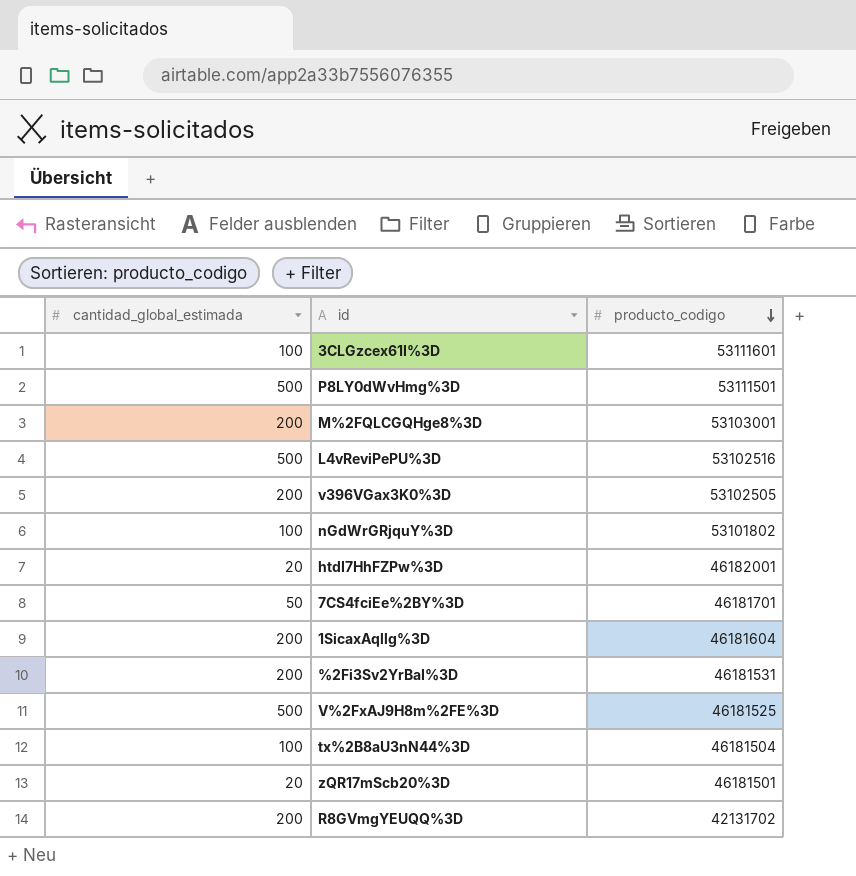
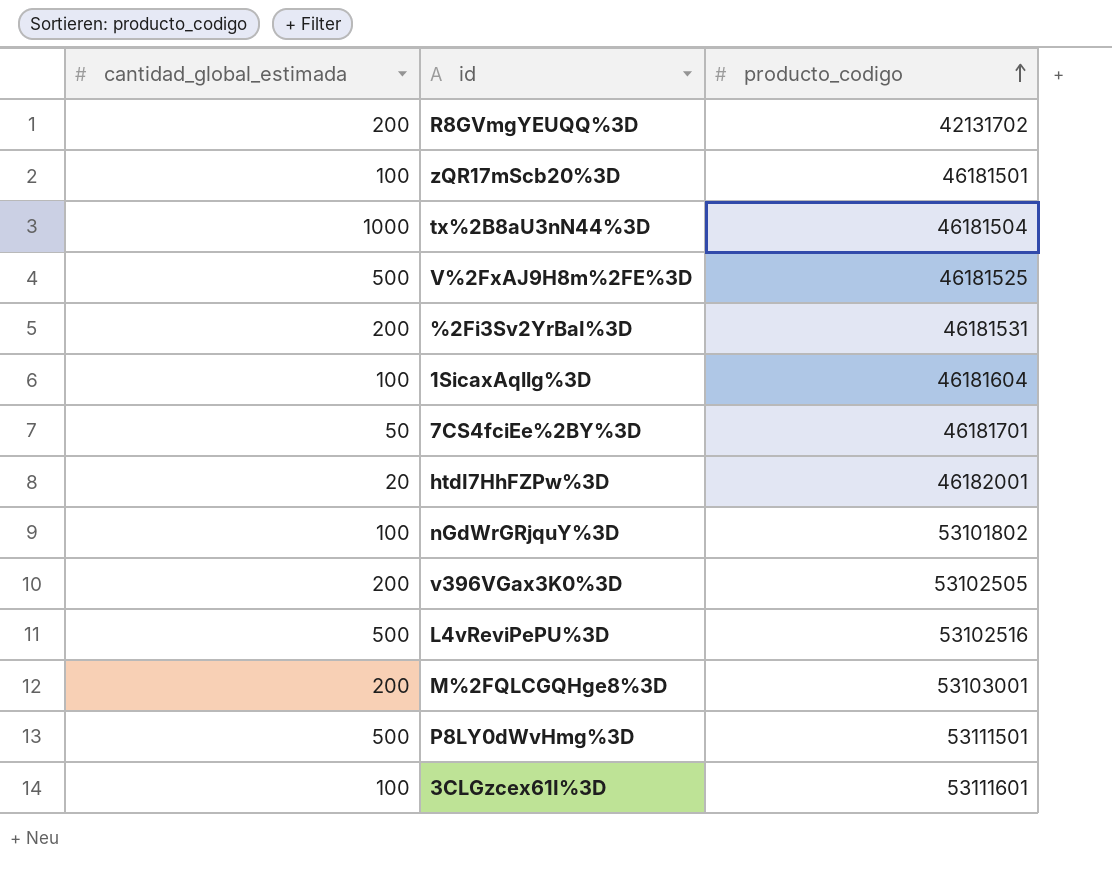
row order: producto_codigo descending -> producto_codigo ascending
zQR17mScb20%3D | cantidad_global_estimada: 20 -> 100
tx%2B8aU3nN44%3D | cantidad_global_estimada: 100 -> 1000
1SicaxAqllg%3D | cantidad_global_estimada: 200 -> 100

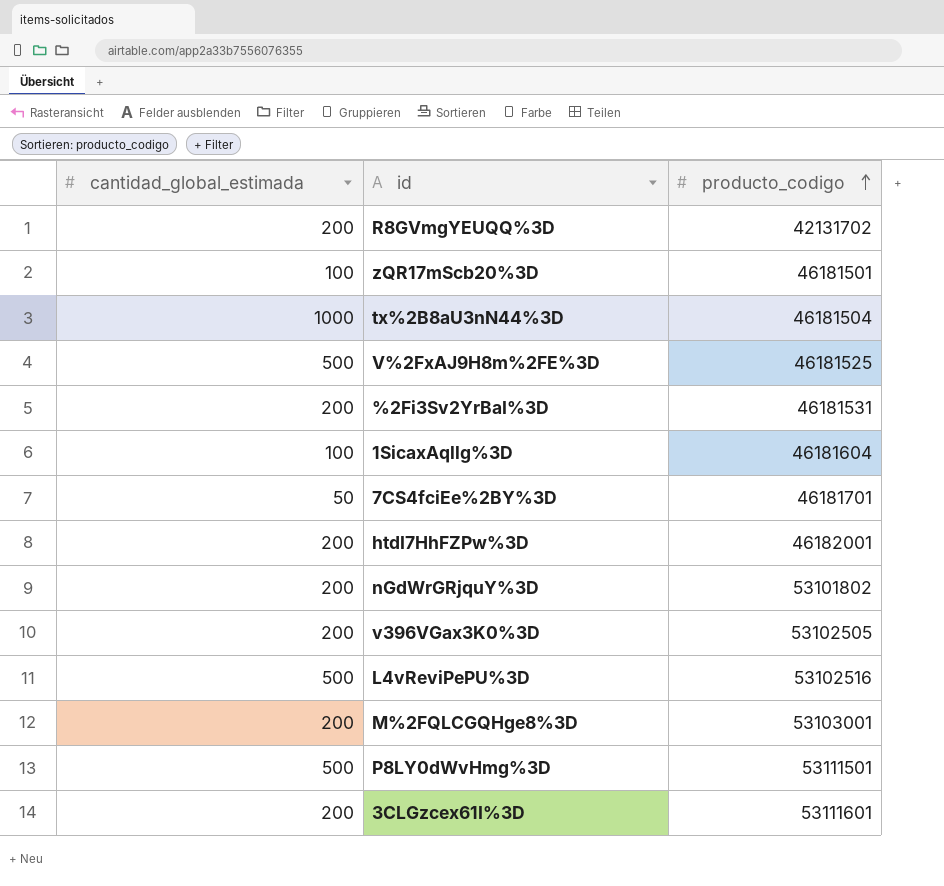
htdI7HhFZPw%3D | cantidad_global_estimada: 20 -> 200
nGdWrGRjquY%3D | cantidad_global_estimada: 100 -> 200
3CLGzcex61I%3D | cantidad_global_estimada: 100 -> 200

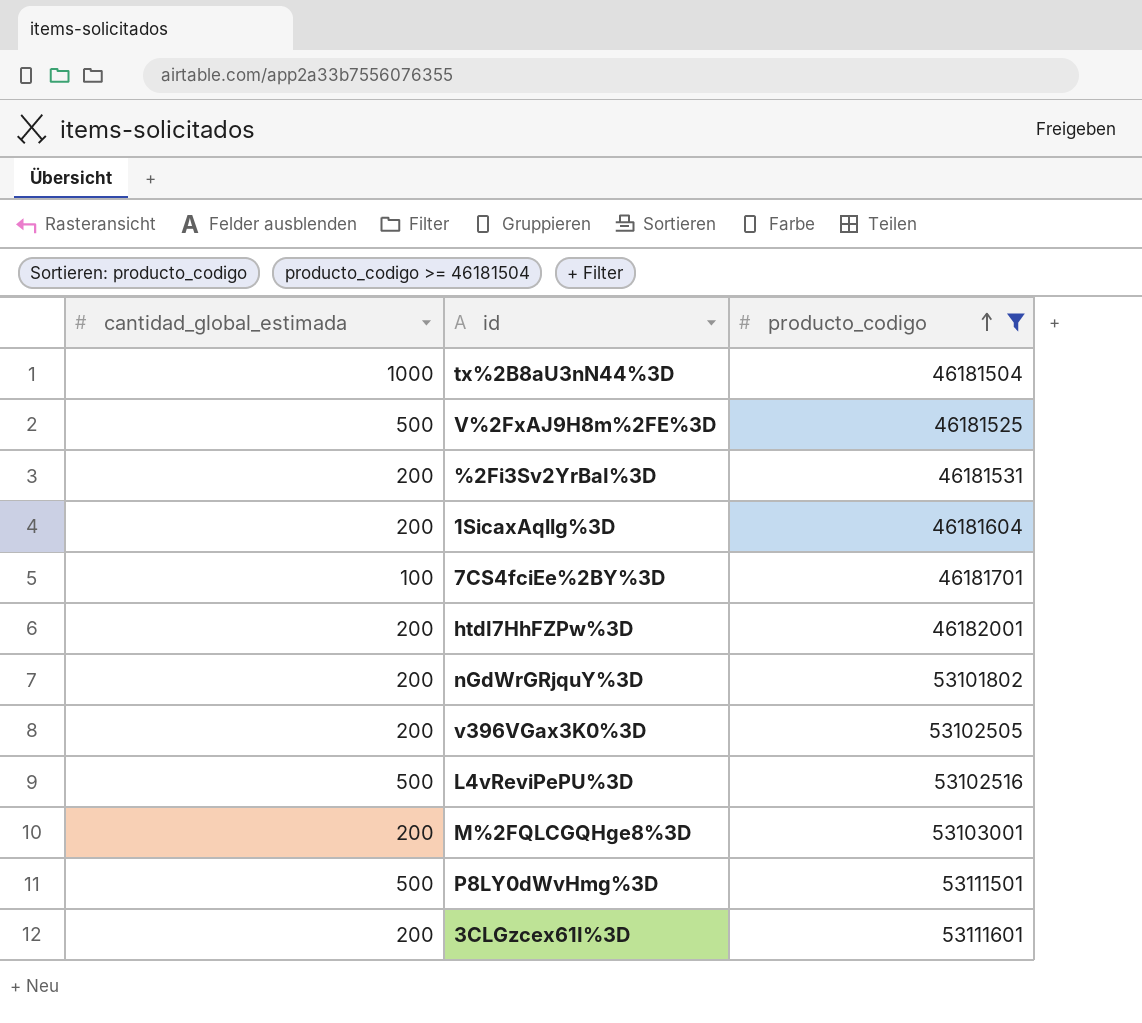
filter: none -> producto_codigo >= 46181504
1SicaxAqllg%3D | cantidad_global_estimada: 100 -> 200
7CS4fciEe%2BY%3D | cantidad_global_estimada: 50 -> 100

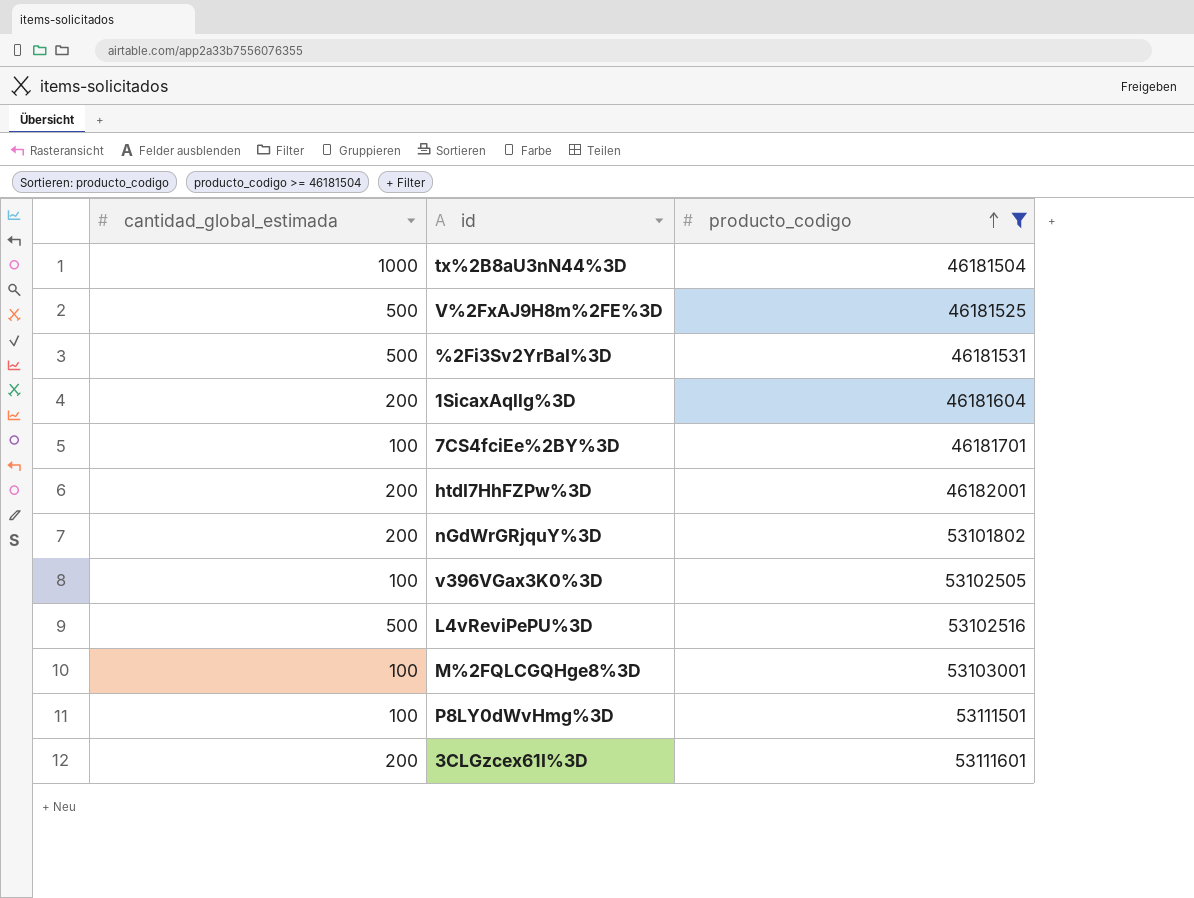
%2Fi3Sv2YrBaI%3D | cantidad_global_estimada: 200 -> 500
v396VGax3K0%3D | cantidad_global_estimada: 200 -> 100
M%2FQLCGQHge8%3D | cantidad_global_estimada: 200 -> 100
P8LY0dWvHmg%3D | cantidad_global_estimada: 500 -> 100

